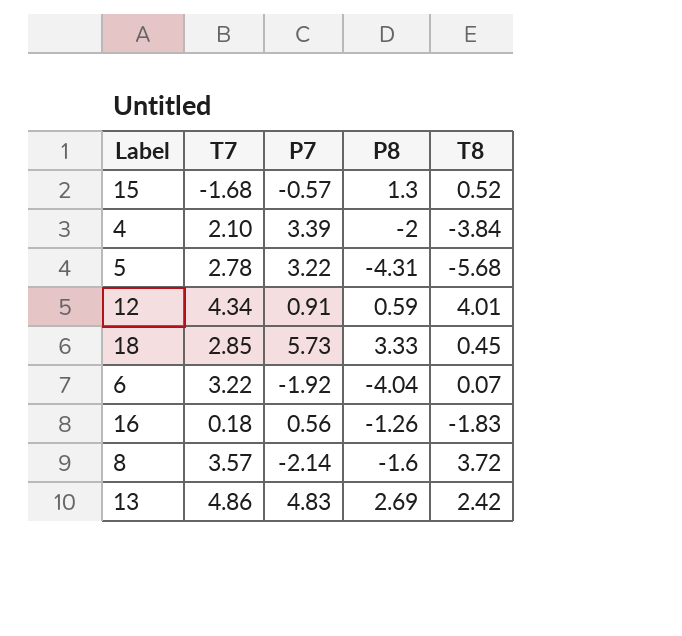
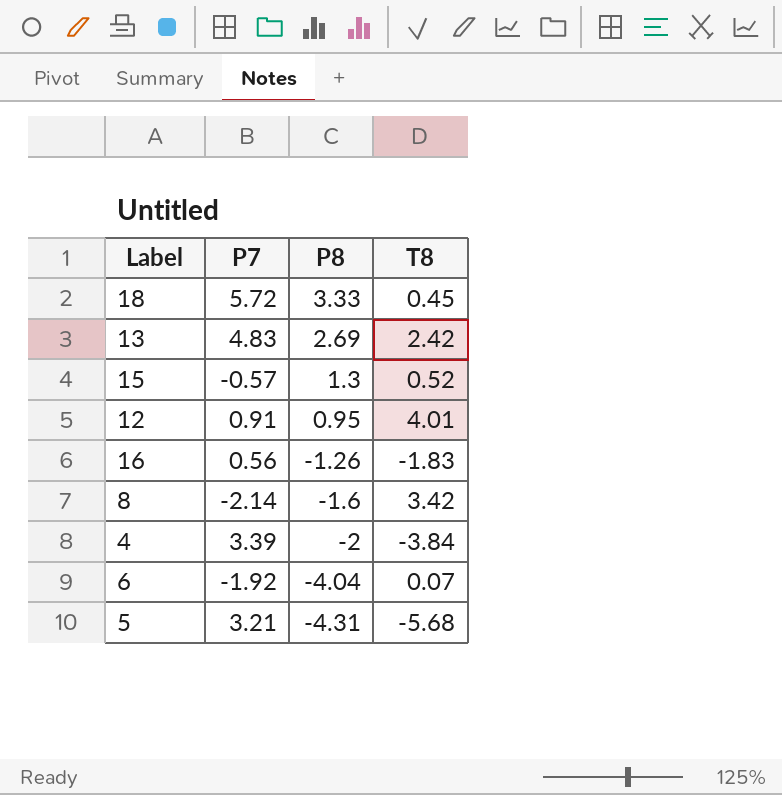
row order: none -> P8 descending
column T7 | position: 2 -> none
18 | P7: 5.73 -> 5.72
12 | P8: 0.59 -> 0.95
8 | T8: 3.72 -> 3.42
5 | P7: 3.22 -> 3.21

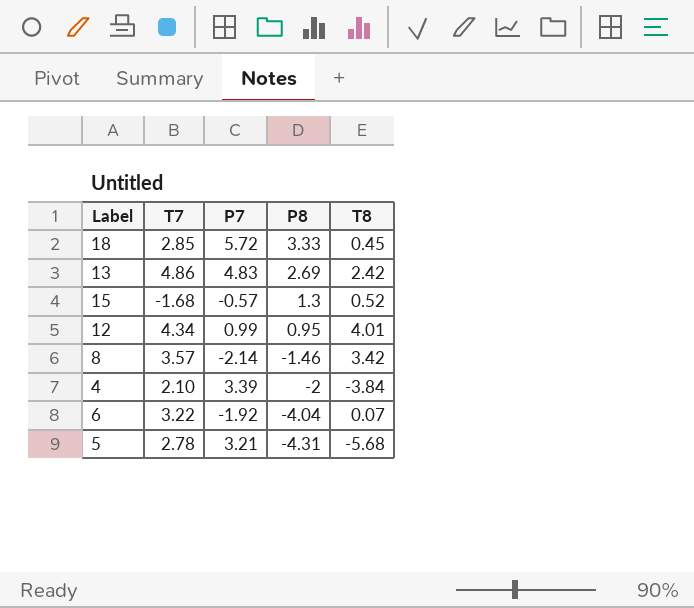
column T7 | position: none -> 2
row 16: 0.56 | -1.26 | -1.83 -> none
12 | P7: 0.91 -> 0.99
8 | P8: -1.6 -> -1.46

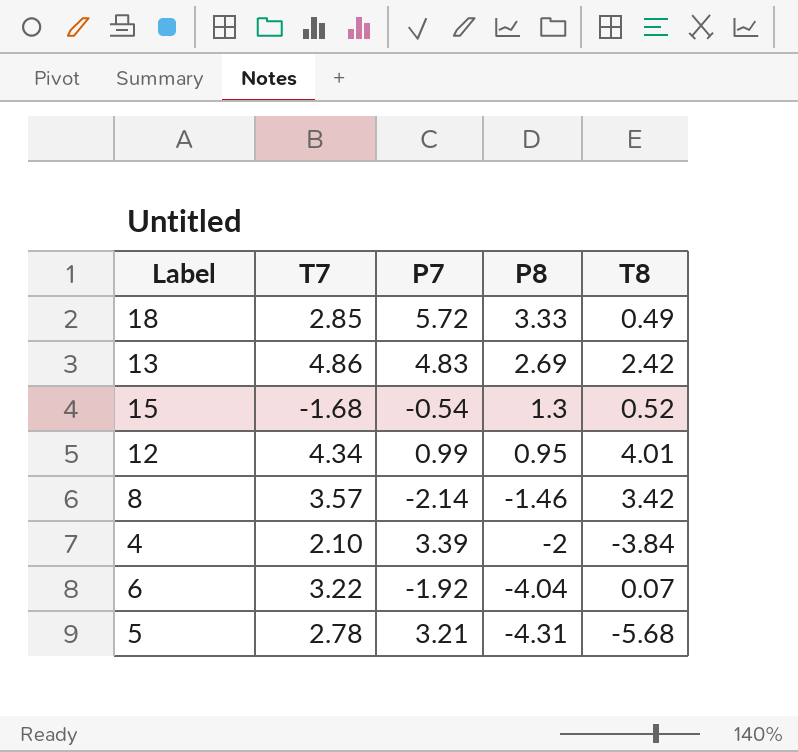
18 | T8: 0.45 -> 0.49
15 | P7: -0.57 -> -0.54

